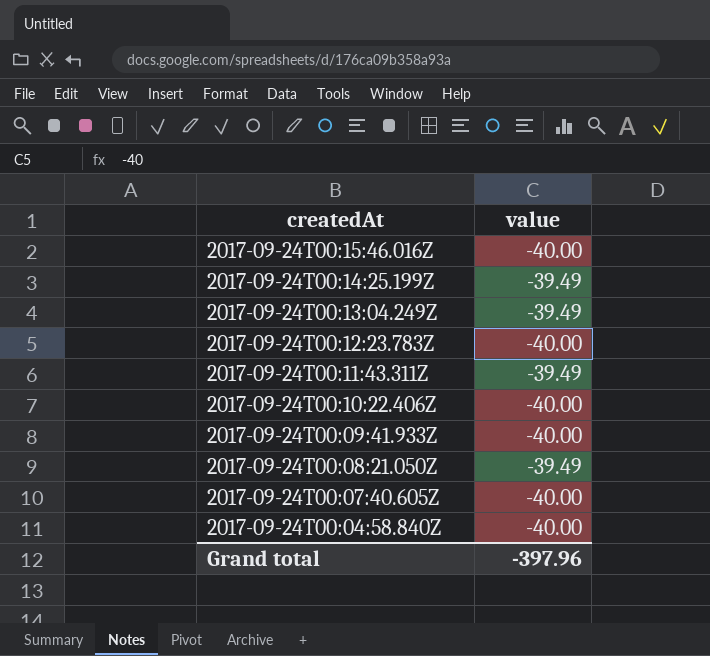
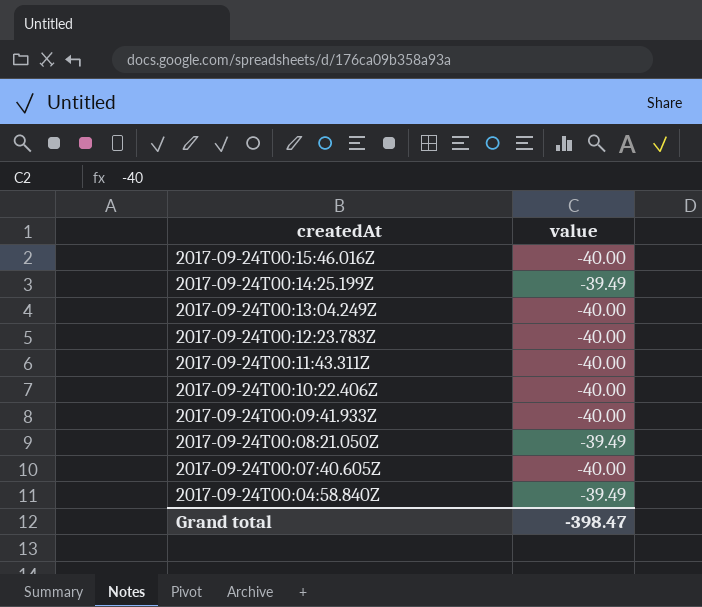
2017-09-24T00:13:04.249Z | value: -39.49 -> -40.00
2017-09-24T00:11:43.311Z | value: -39.49 -> -40.00
2017-09-24T00:04:58.840Z | value: -40.00 -> -39.49
Grand total | value: -397.96 -> -398.47

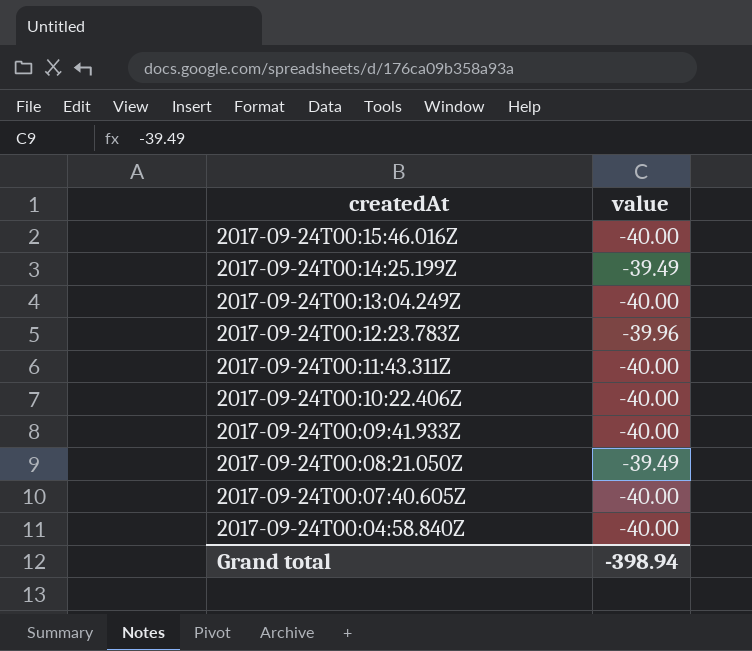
2017-09-24T00:12:23.783Z | value: -40.00 -> -39.96
2017-09-24T00:04:58.840Z | value: -39.49 -> -40.00
Grand total | value: -398.47 -> -398.94

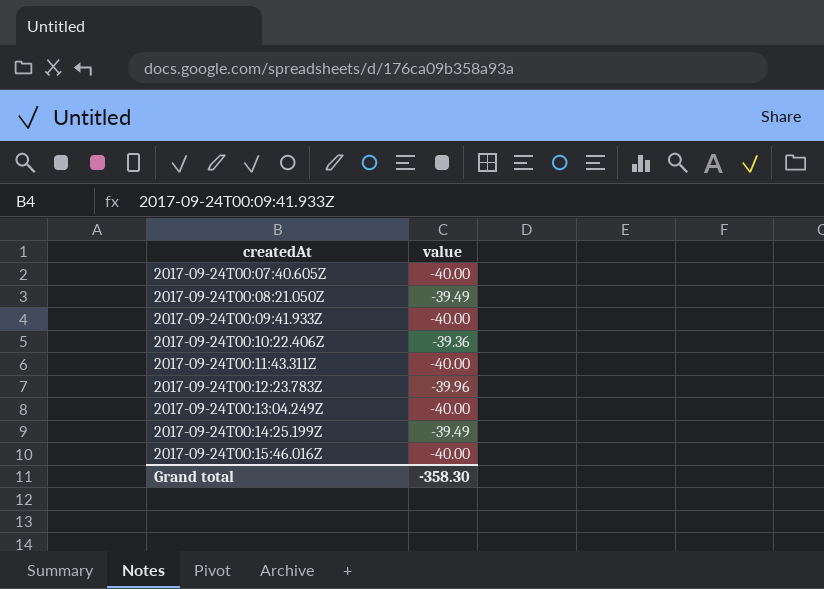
row order: createdAt descending -> createdAt ascending
row 2017-09-24T00:04:58.840Z: -40.00 -> none
2017-09-24T00:10:22.406Z | value: -40.00 -> -39.36
Grand total | value: -398.94 -> -358.30

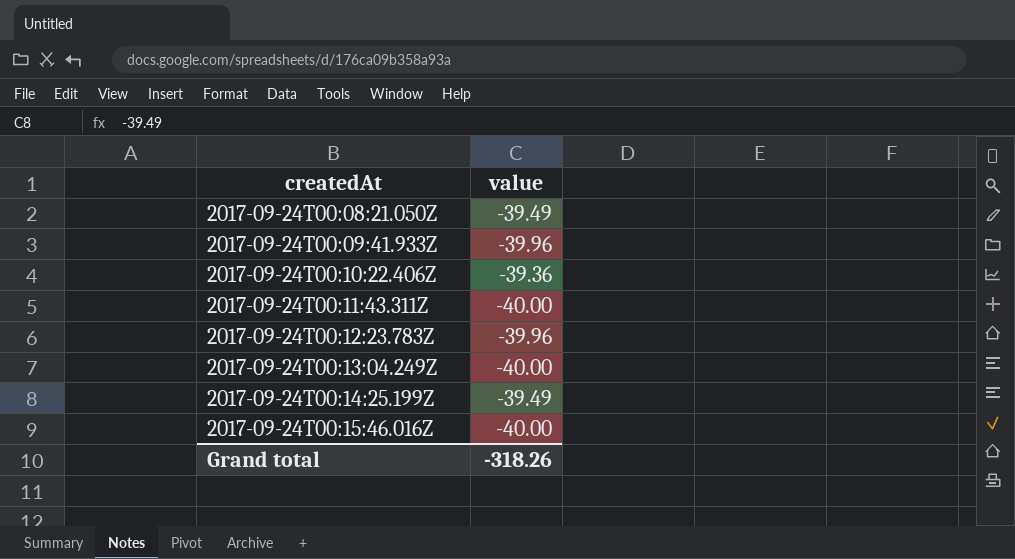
row 2017-09-24T00:07:40.605Z: -40.00 -> none
2017-09-24T00:09:41.933Z | value: -40.00 -> -39.96
Grand total | value: -358.30 -> -318.26

